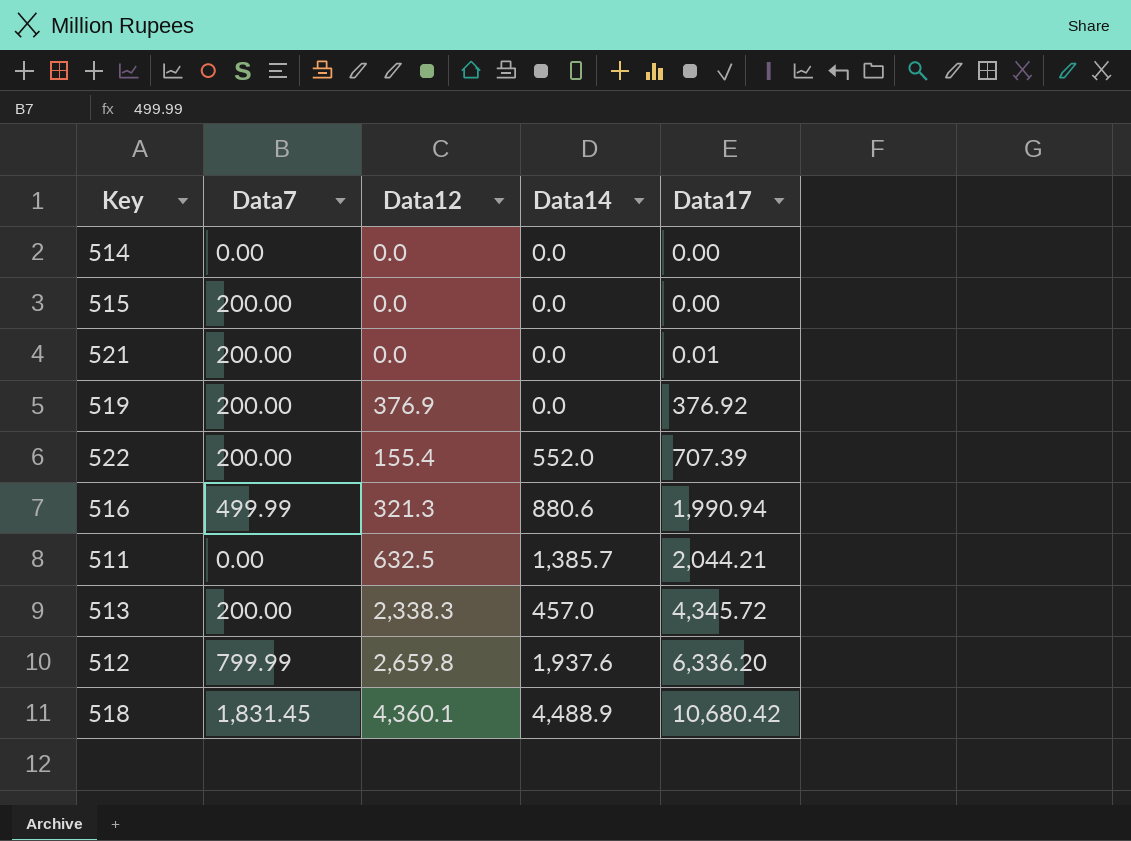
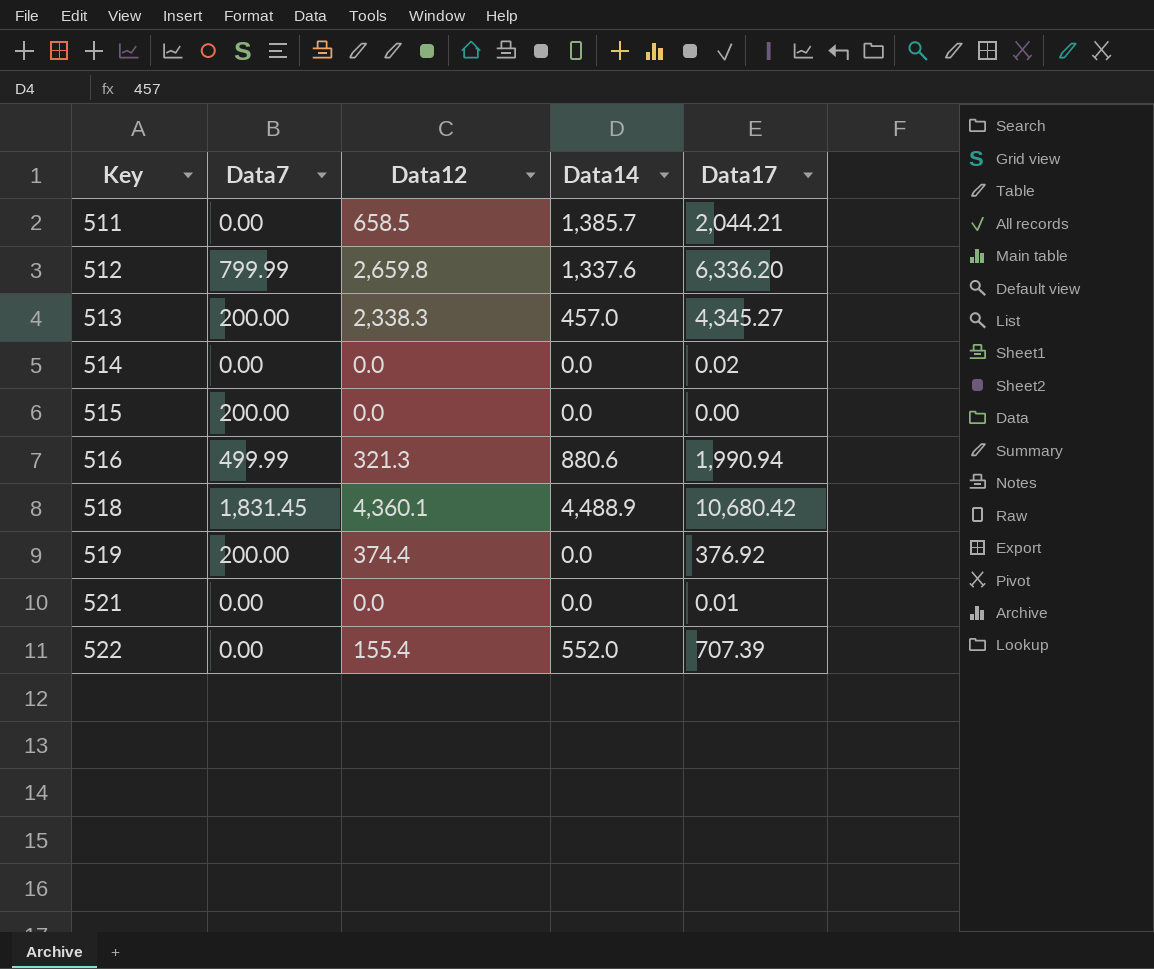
row order: Data17 ascending -> Key ascending
511 | Data12: 632.5 -> 658.5
512 | Data14: 1,937.6 -> 1,337.6
513 | Data17: 4,345.72 -> 4,345.27
514 | Data17: 0.00 -> 0.02
519 | Data12: 376.9 -> 374.4
521 | Data7: 200.00 -> 0.00
522 | Data7: 200.00 -> 0.00

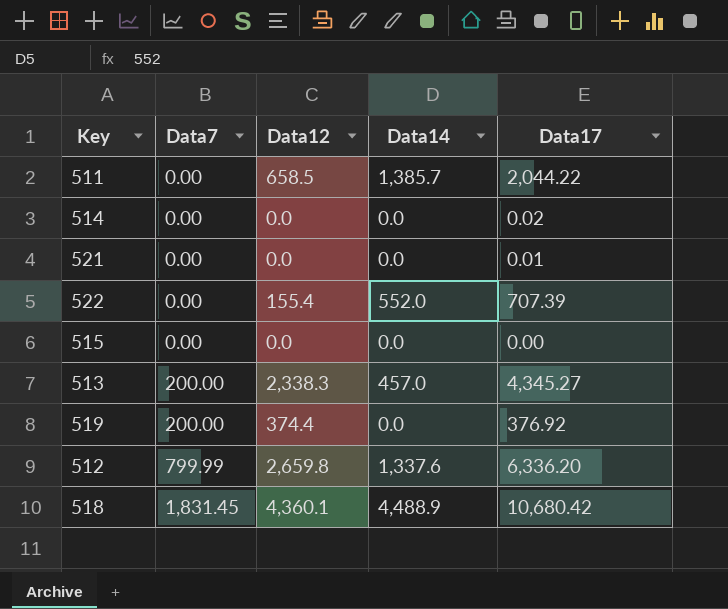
row order: Key ascending -> Data7 ascending
row 516: 499.99 | 321.3 | 880.6 | 1,990.94 -> none
511 | Data17: 2,044.21 -> 2,044.22
515 | Data7: 200.00 -> 0.00

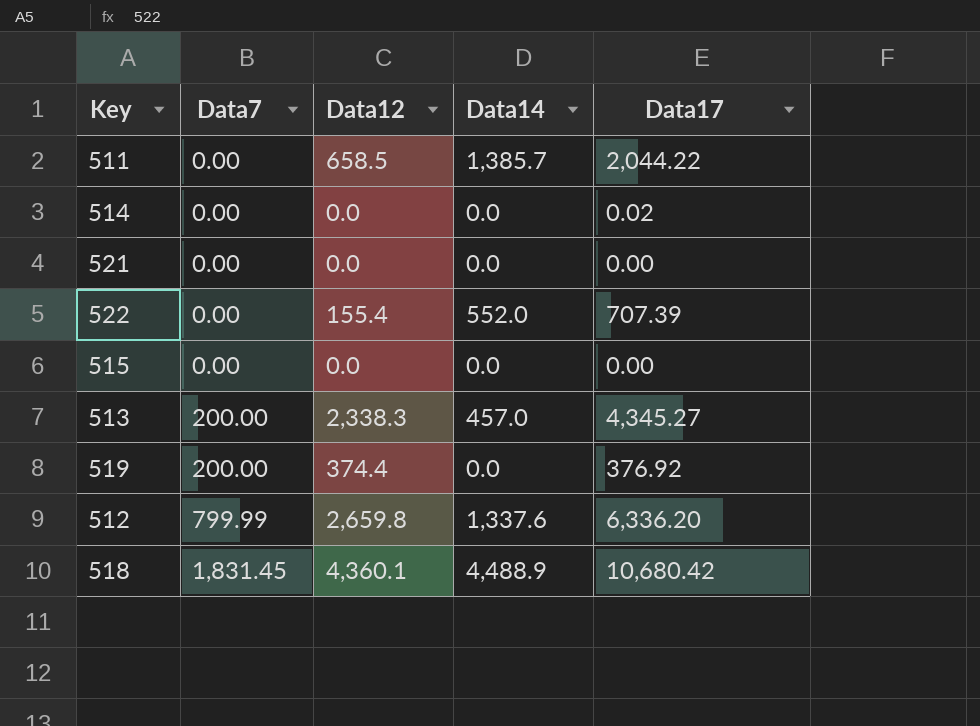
521 | Data17: 0.01 -> 0.00

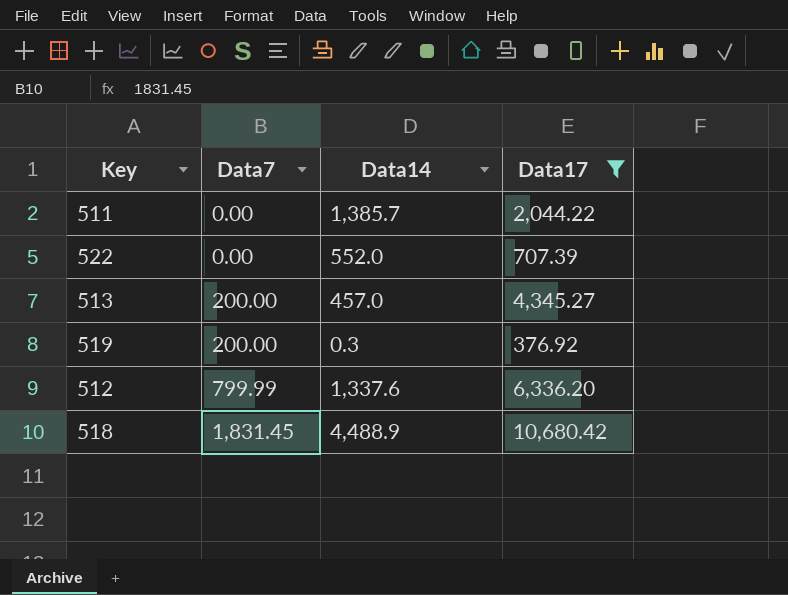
filter: none -> Data17 >= 376.92
column Data12 | position: 3 -> none
519 | Data14: 0.0 -> 0.3

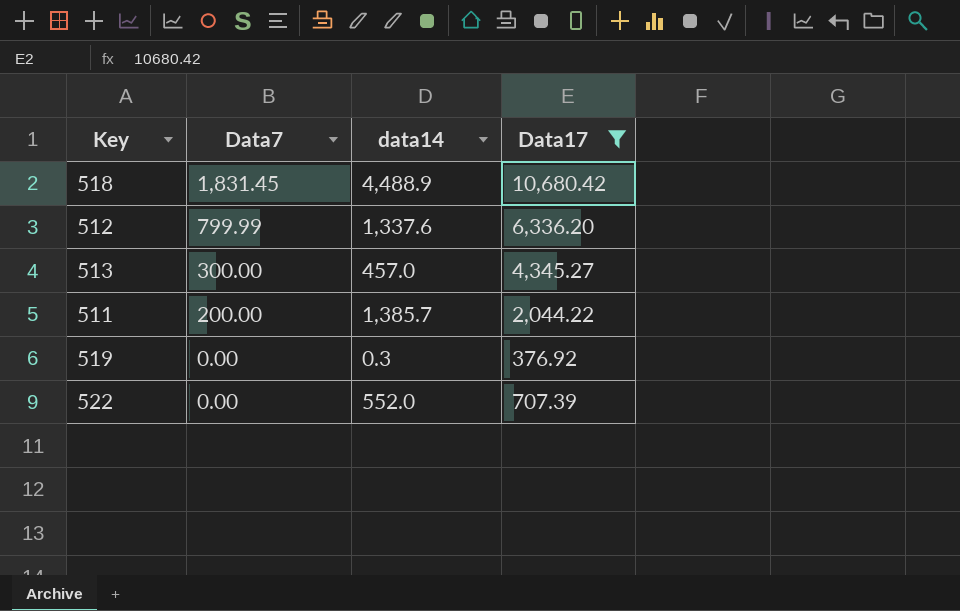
row order: Data7 ascending -> Data7 descending
column name: Data14 -> data14
513 | Data7: 200.00 -> 300.00
511 | Data7: 0.00 -> 200.00
519 | Data7: 200.00 -> 0.00

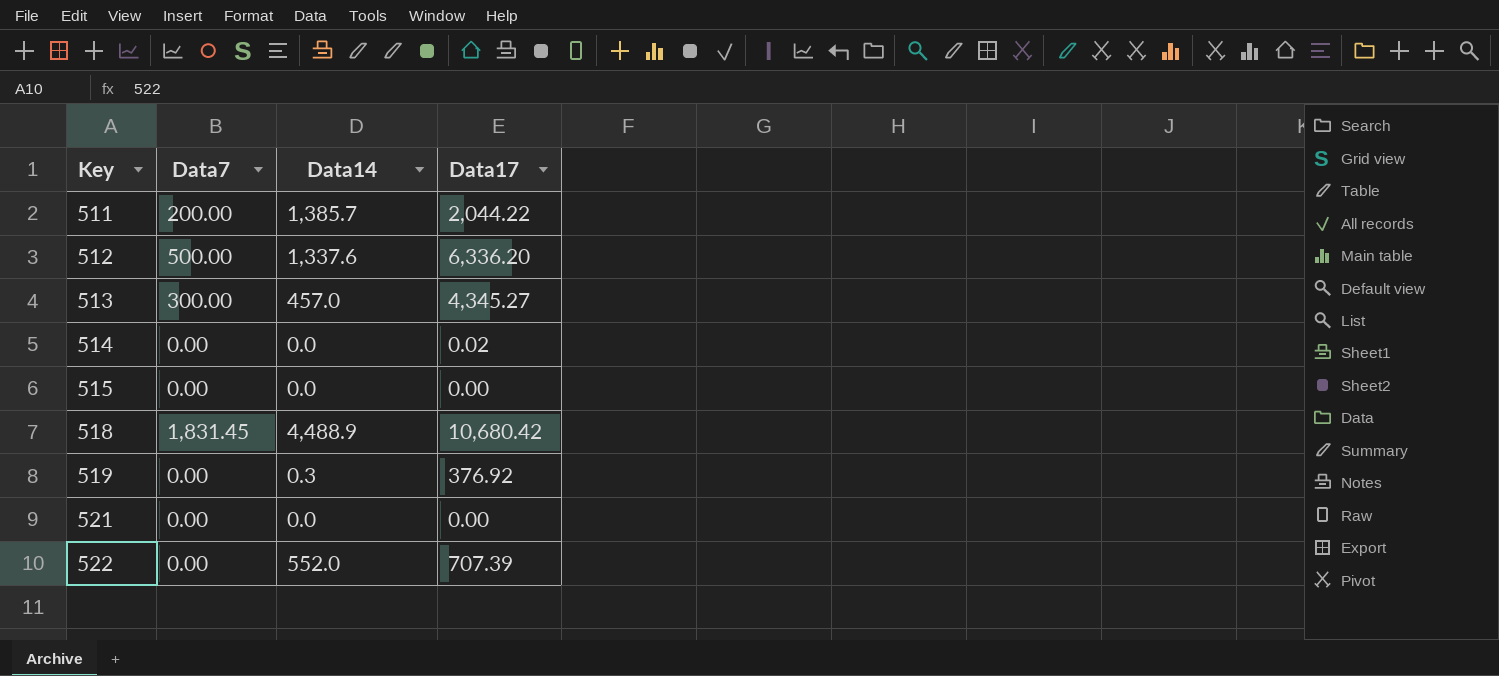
filter: Data17 >= 376.92 -> none
row order: Data7 descending -> Key ascending
column name: data14 -> Data14
512 | Data7: 799.99 -> 500.00

